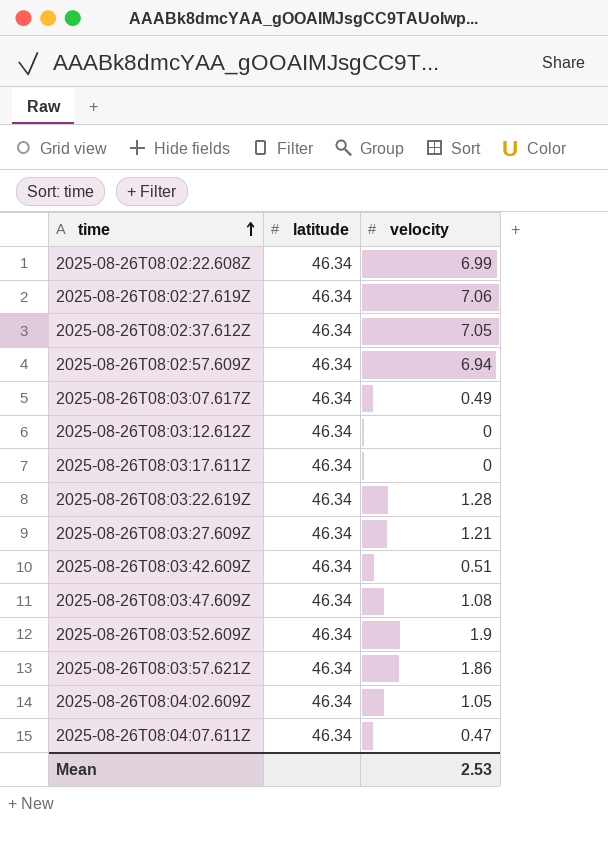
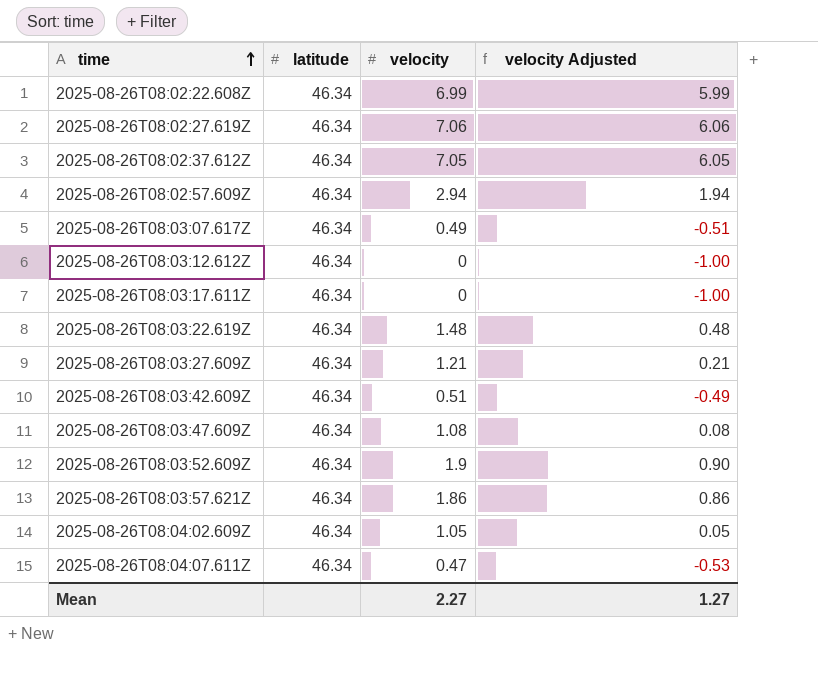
column velocity Adjusted | formula: none -> [velocity] - 1
2025-08-26T08:02:57.609Z | velocity: 6.94 -> 2.94
2025-08-26T08:03:22.619Z | velocity: 1.28 -> 1.48
Mean | velocity: 2.53 -> 2.27

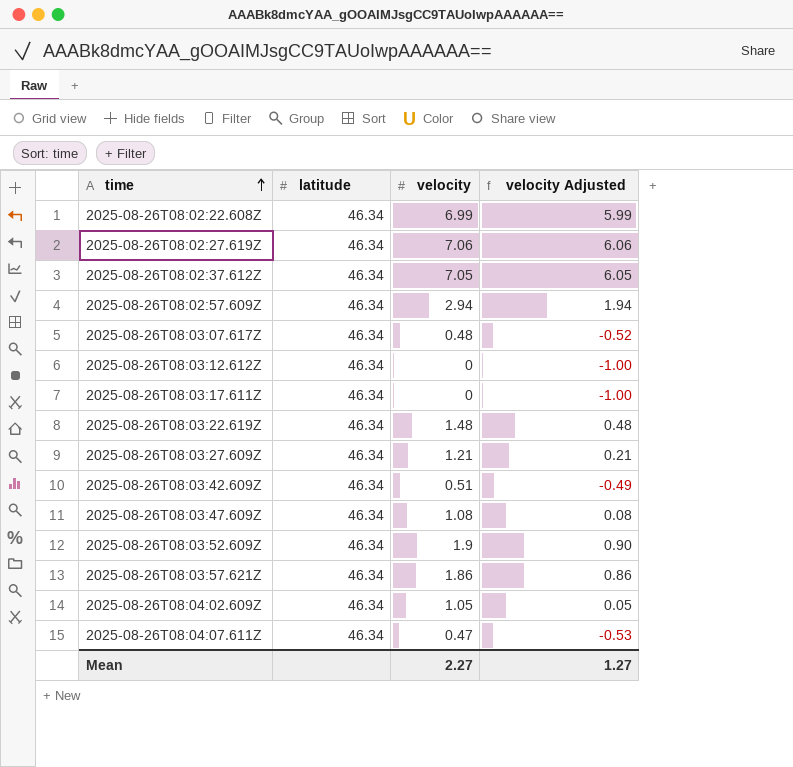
2025-08-26T08:03:07.617Z | velocity: 0.49 -> 0.48
2025-08-26T08:03:07.617Z | velocity Adjusted: -0.51 -> -0.52

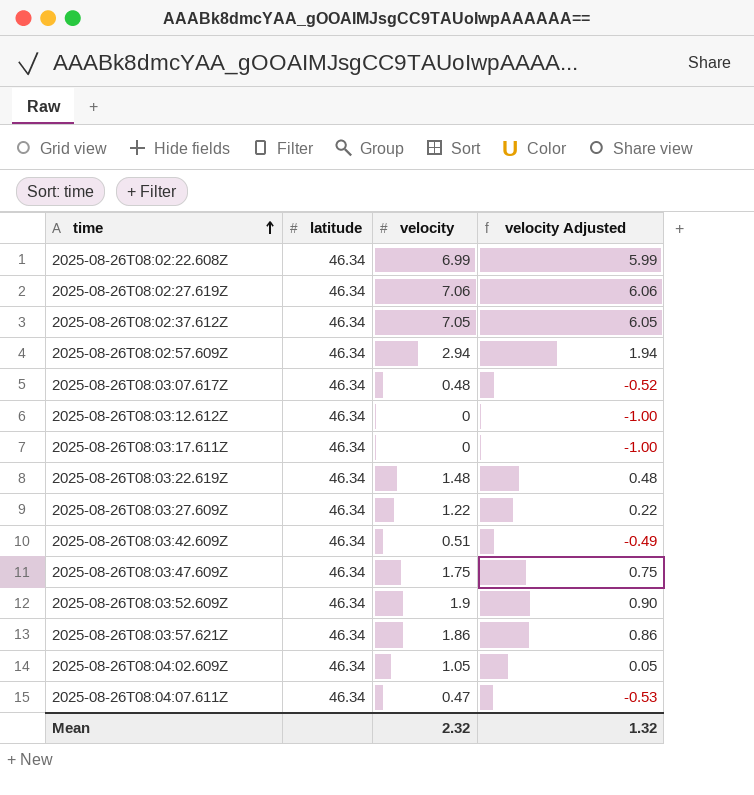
2025-08-26T08:03:27.609Z | velocity: 1.21 -> 1.22
2025-08-26T08:03:27.609Z | velocity Adjusted: 0.21 -> 0.22
2025-08-26T08:03:47.609Z | velocity: 1.08 -> 1.75
2025-08-26T08:03:47.609Z | velocity Adjusted: 0.08 -> 0.75
Mean | velocity: 2.27 -> 2.32
Mean | velocity Adjusted: 1.27 -> 1.32

